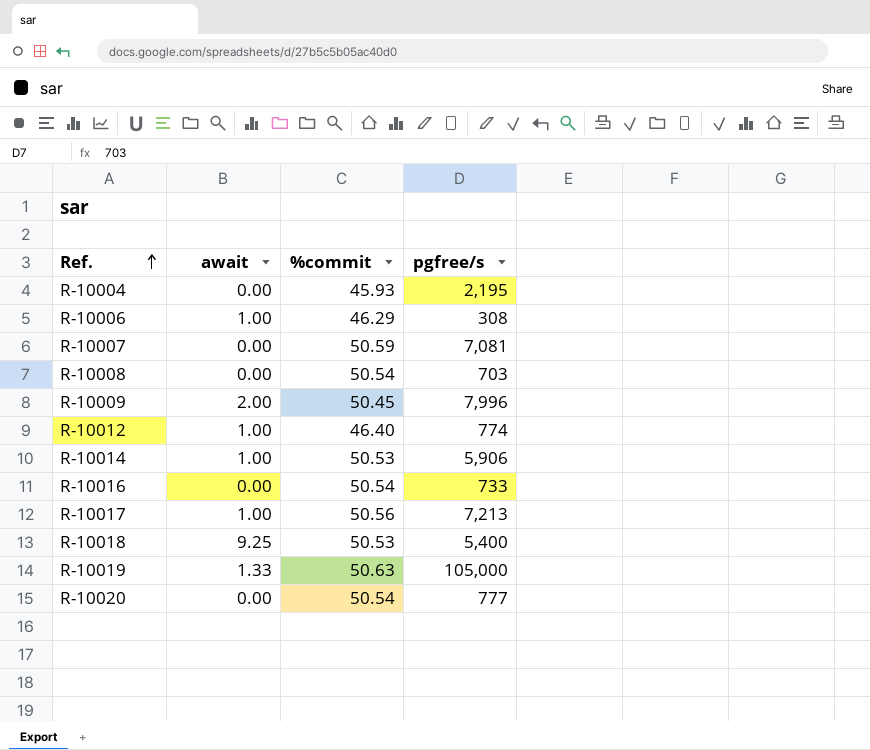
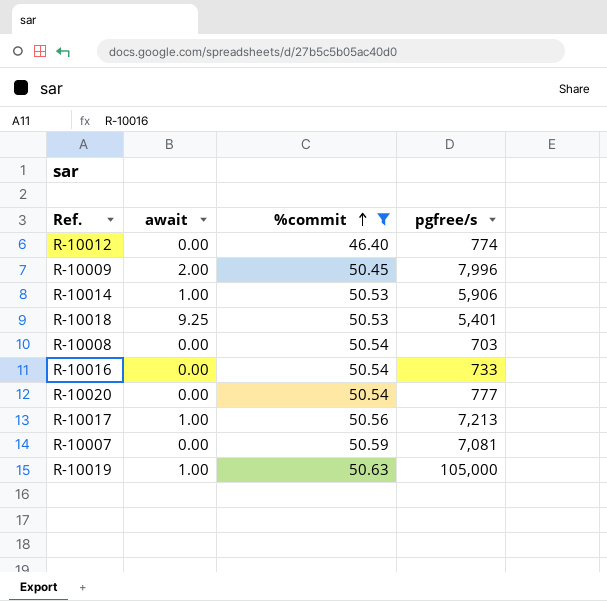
filter: none -> %commit >= 46.40
row order: Ref. ascending -> %commit ascending
R-10012 | await: 1.00 -> 0.00
R-10018 | pgfree/s: 5,400 -> 5,401
R-10019 | await: 1.33 -> 1.00

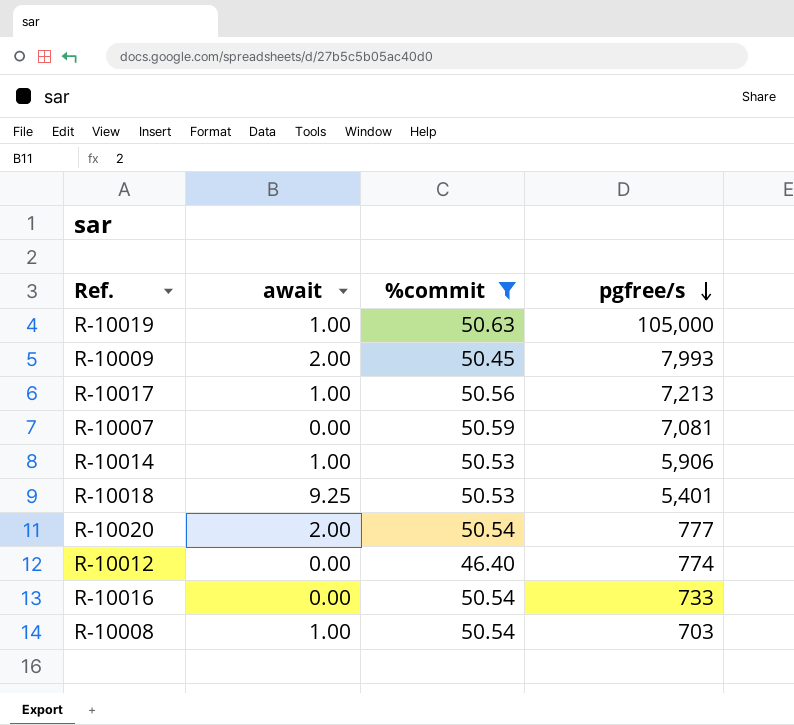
row order: %commit ascending -> pgfree/s descending
R-10009 | pgfree/s: 7,996 -> 7,993
R-10020 | await: 0.00 -> 2.00
R-10008 | await: 0.00 -> 1.00

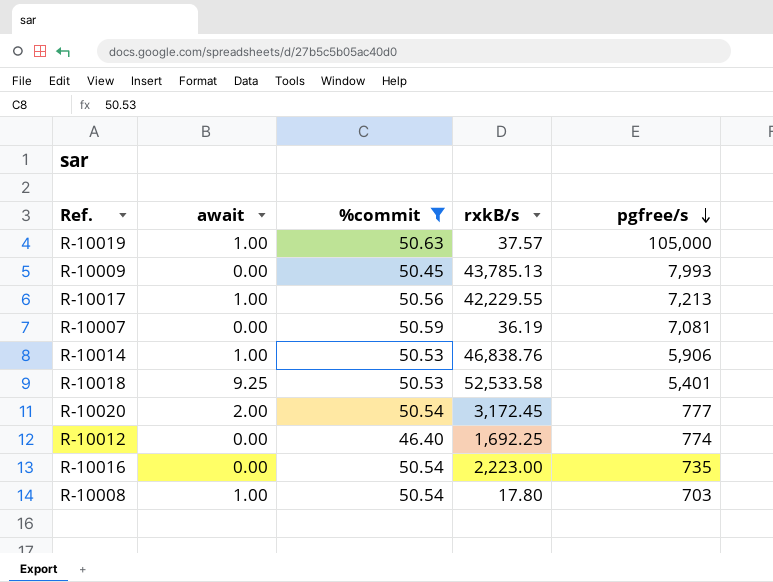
column rxkB/s | position: none -> 4
R-10009 | await: 2.00 -> 0.00
R-10016 | pgfree/s: 733 -> 735

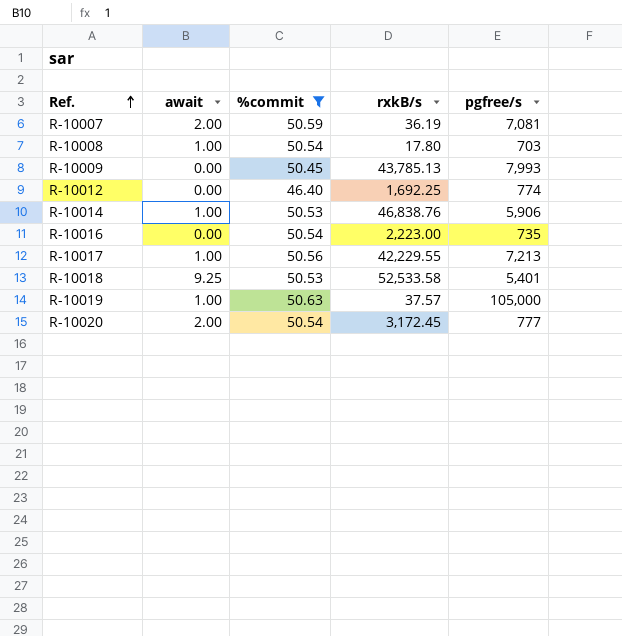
row order: pgfree/s descending -> Ref. ascending
R-10007 | await: 0.00 -> 2.00

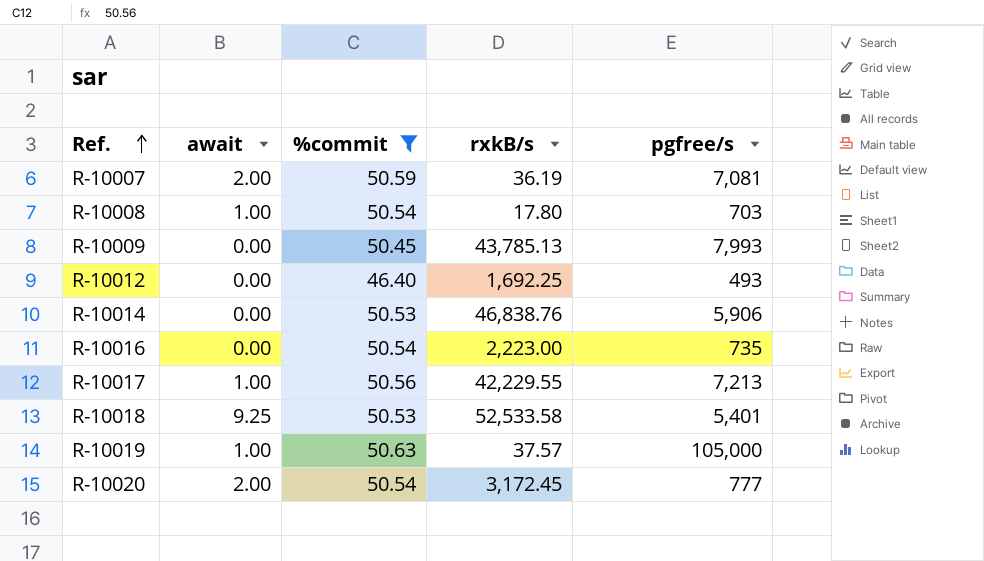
R-10012 | pgfree/s: 774 -> 493
R-10014 | await: 1.00 -> 0.00

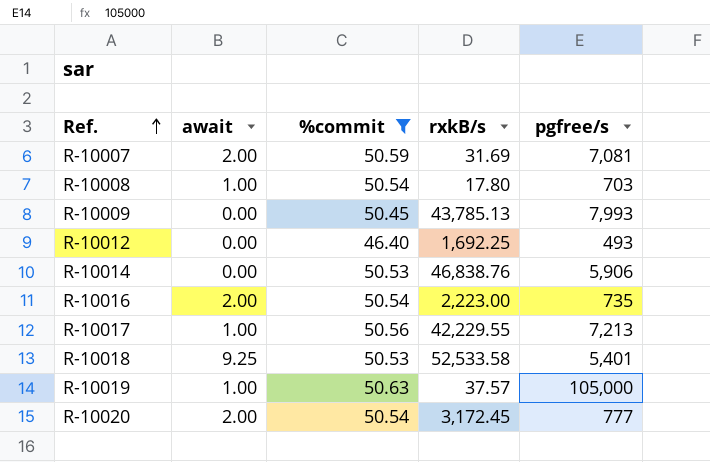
R-10007 | rxkB/s: 36.19 -> 31.69
R-10016 | await: 0.00 -> 2.00

